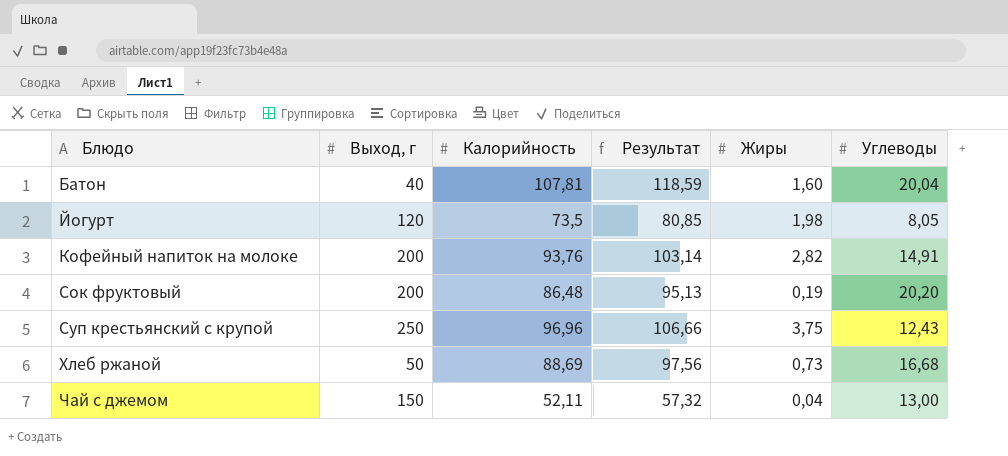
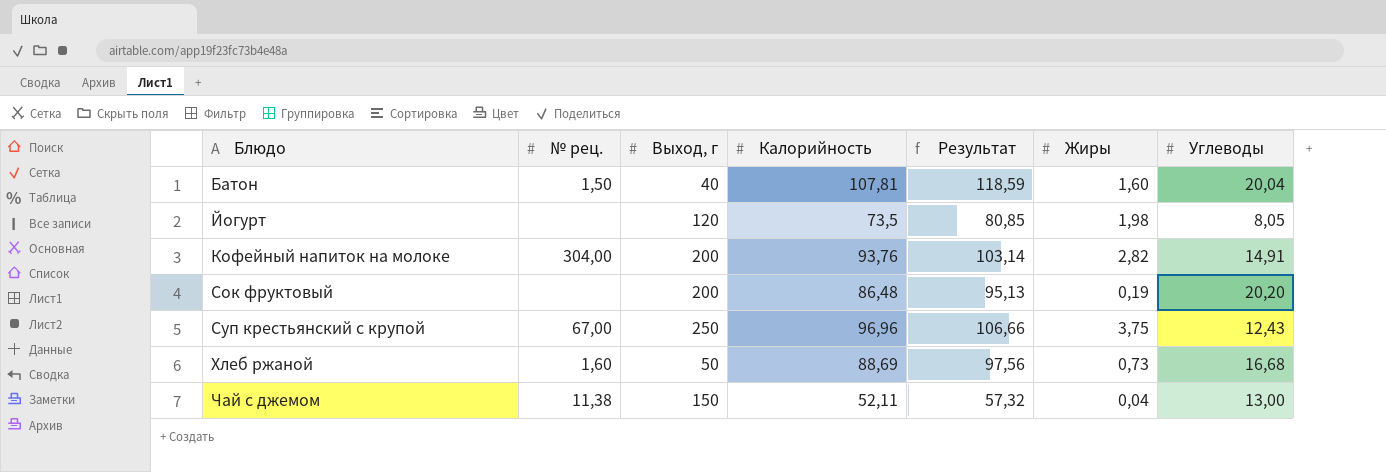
column № рец. | position: none -> 2

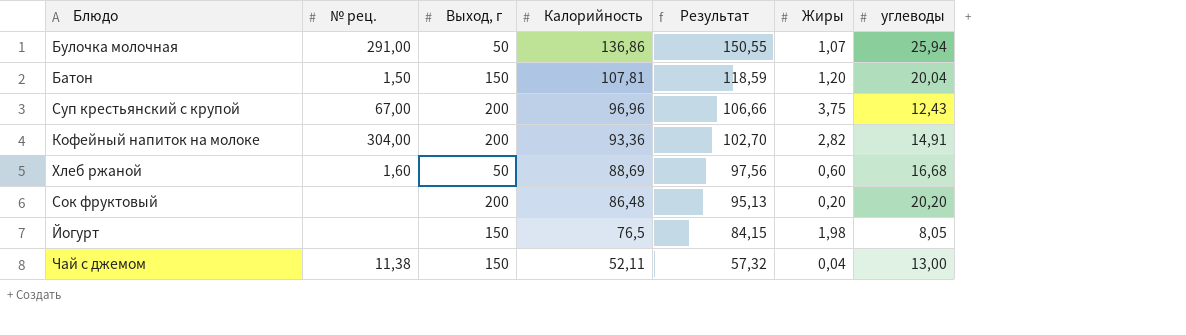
row order: Блюдо ascending -> Калорийность descending
column name: Углеводы -> углеводы
row Булочка молочная: none -> 291,00 | 50 | 136,86 | 150,55 | 1,07 | 25,94
Батон | Выход, г: 40 -> 150
Батон | Жиры: 1,60 -> 1,20
Суп крестьянский с крупой | Выход, г: 250 -> 200
Кофейный напиток на молоке | Калорийность: 93,76 -> 93,36
Кофейный напиток на молоке | Результат: 103,14 -> 102,70
Хлеб ржаной | Жиры: 0,73 -> 0,60
Сок фруктовый | Жиры: 0,19 -> 0,20
Йогурт | Выход, г: 120 -> 150
Йогурт | Калорийность: 73,5 -> 76,5
Йогурт | Результат: 80,85 -> 84,15

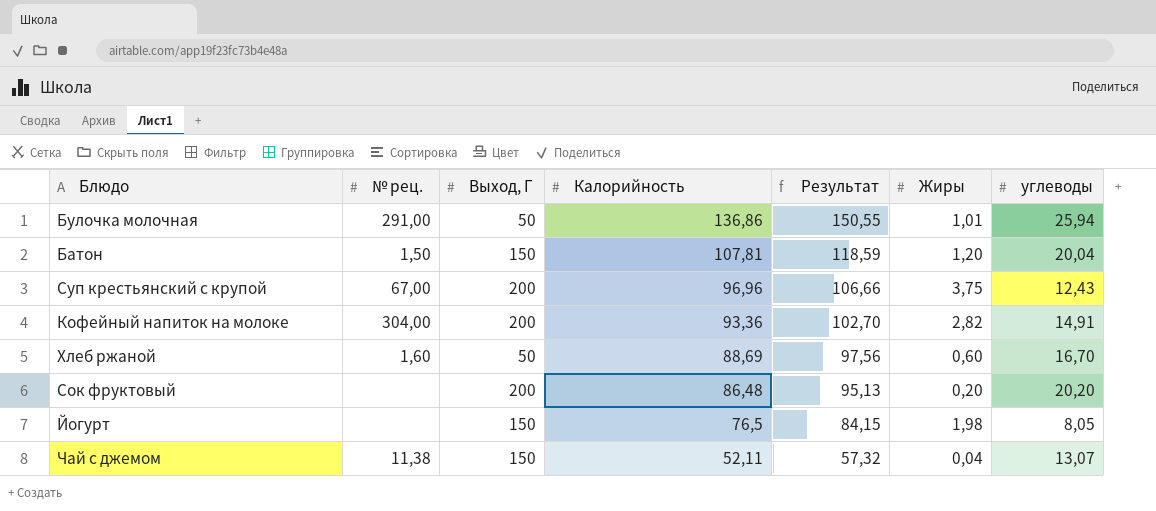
column name: Выход, г -> Выход, Г
Булочка молочная | Жиры: 1,07 -> 1,01
Хлеб ржаной | углеводы: 16,68 -> 16,70
Чай с джемом | углеводы: 13,00 -> 13,07

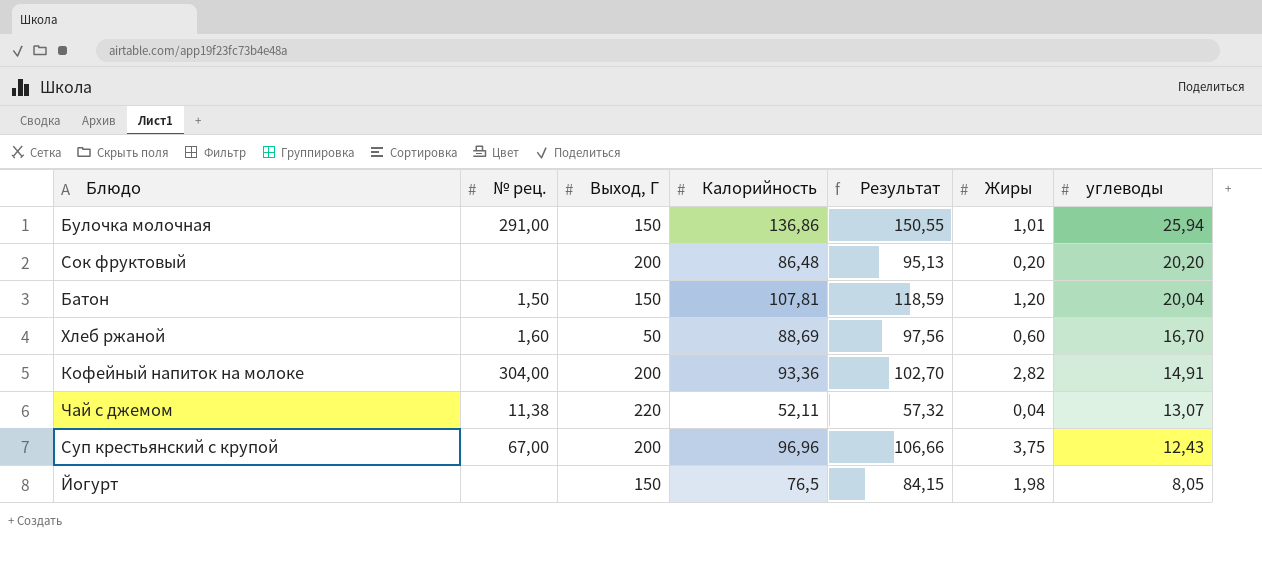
row order: Калорийность descending -> углеводы descending
Булочка молочная | Выход, Г: 50 -> 150
Чай с джемом | Выход, Г: 150 -> 220

